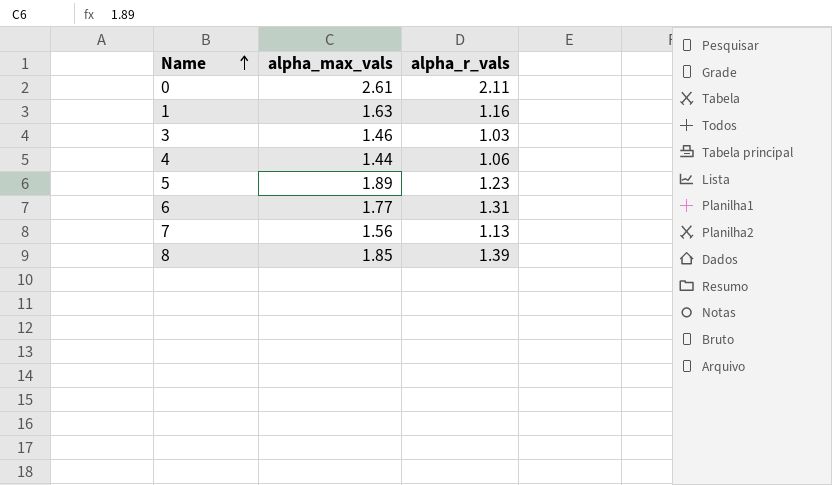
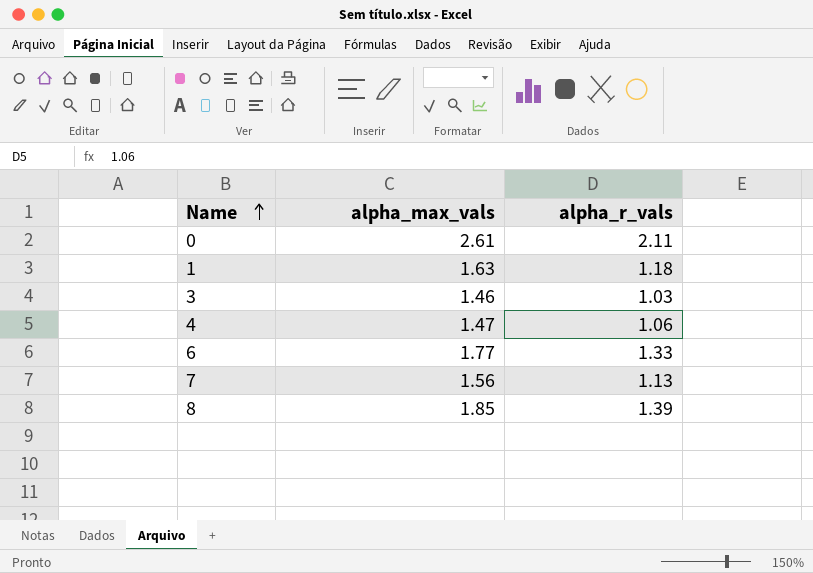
row 5: 1.89 | 1.23 -> none
1 | alpha_r_vals: 1.16 -> 1.18
4 | alpha_max_vals: 1.44 -> 1.47
6 | alpha_r_vals: 1.31 -> 1.33

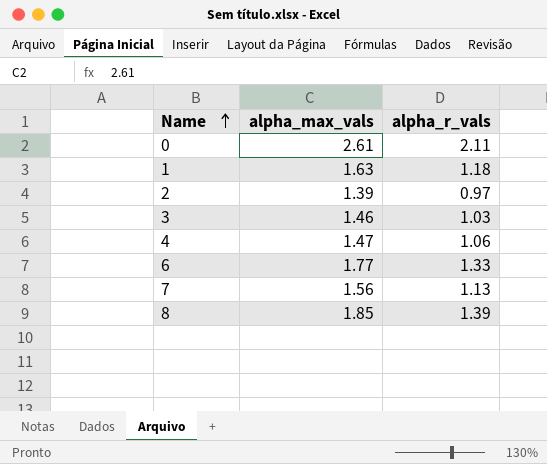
row 2: none -> 1.39 | 0.97

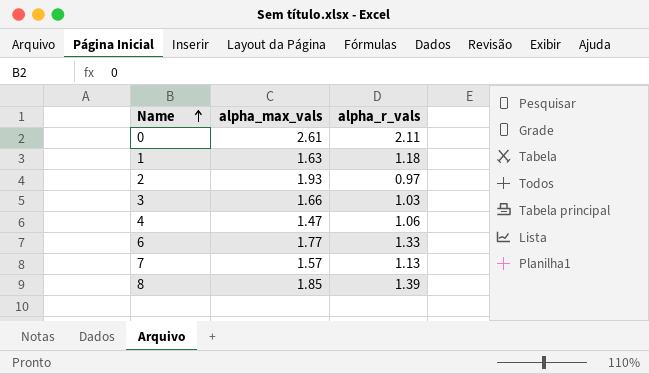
2 | alpha_max_vals: 1.39 -> 1.93
3 | alpha_max_vals: 1.46 -> 1.66
7 | alpha_max_vals: 1.56 -> 1.57

